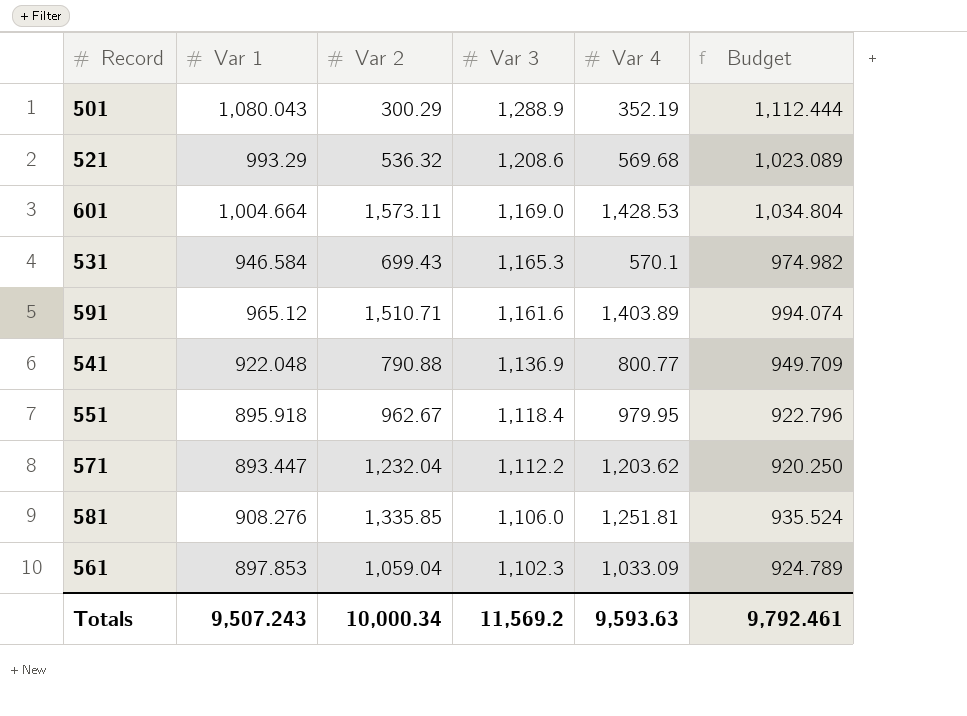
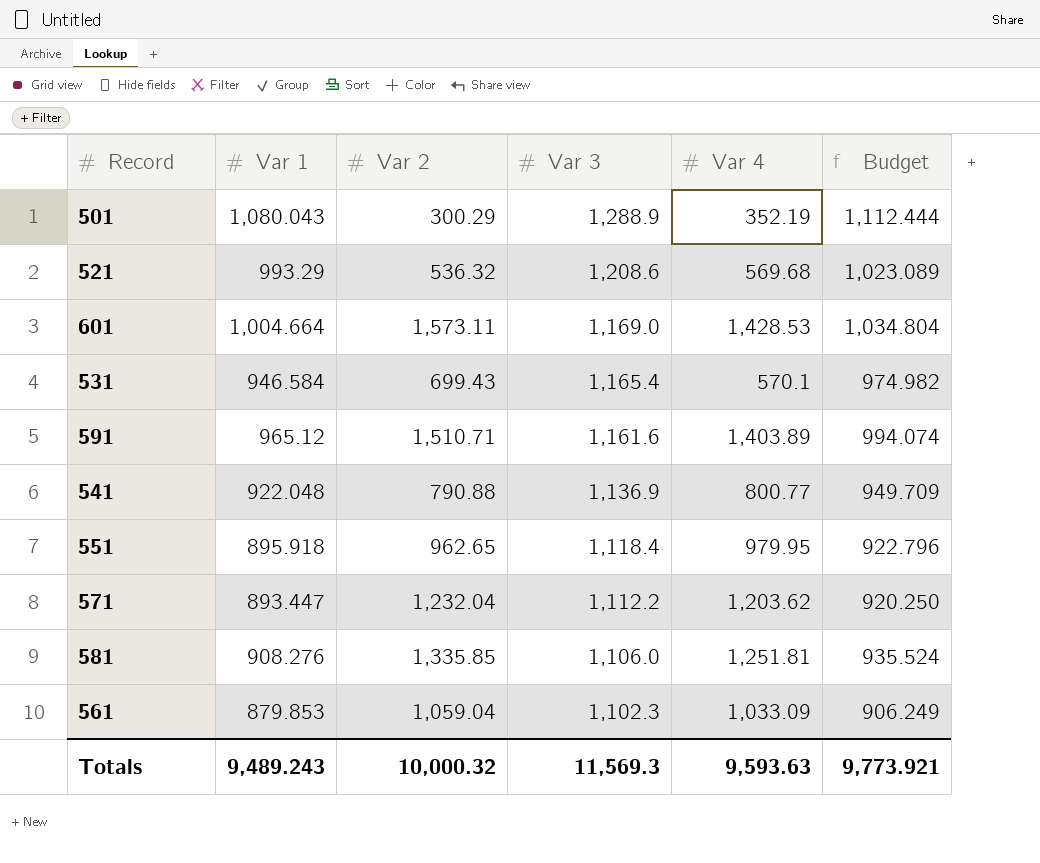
531 | Var 3: 1,165.3 -> 1,165.4
551 | Var 2: 962.67 -> 962.65
561 | Var 1: 897.853 -> 879.853
561 | Budget: 924.789 -> 906.249
Totals | Var 1: 9,507.243 -> 9,489.243
Totals | Var 2: 10,000.34 -> 10,000.32
Totals | Var 3: 11,569.2 -> 11,569.3
Totals | Budget: 9,792.461 -> 9,773.921

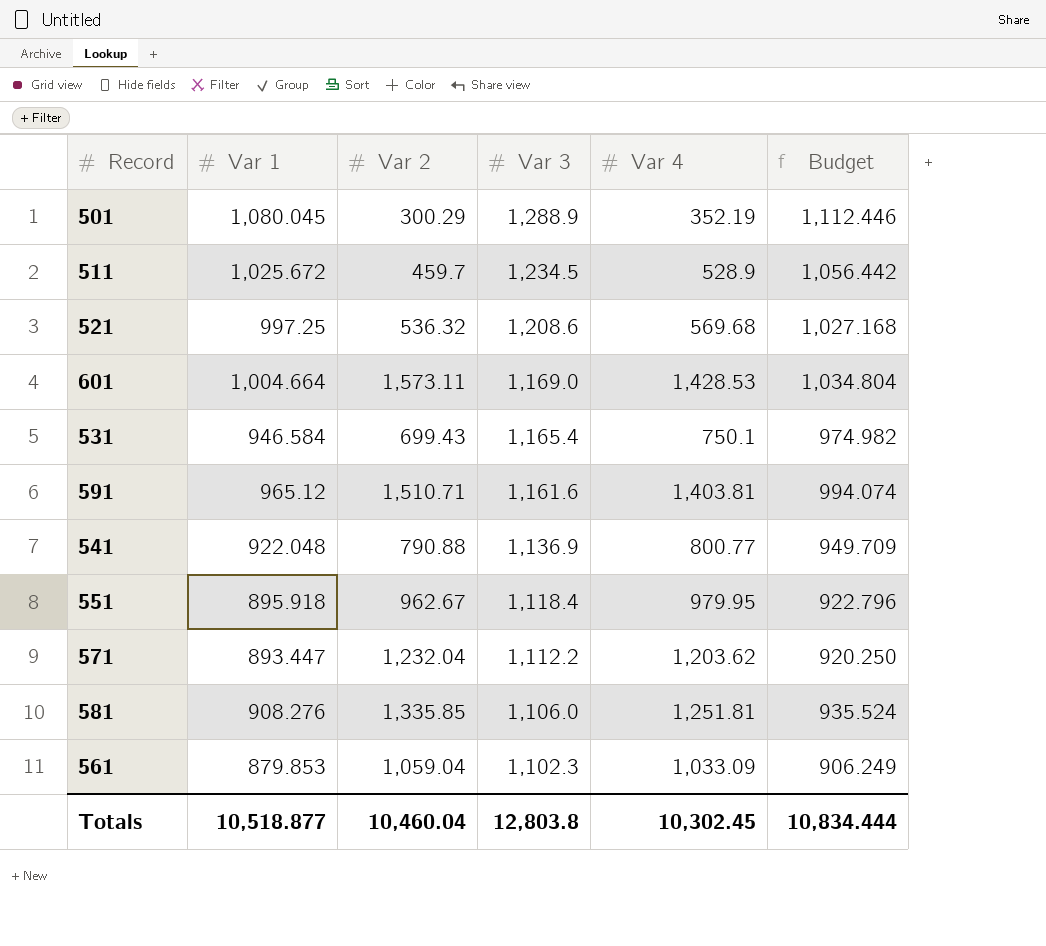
501 | Var 1: 1,080.043 -> 1,080.045
501 | Budget: 1,112.444 -> 1,112.446
row 511: none -> 1,025.672 | 459.7 | 1,234.5 | 528.9 | 1,056.442
521 | Var 1: 993.29 -> 997.25
521 | Budget: 1,023.089 -> 1,027.168
531 | Var 4: 570.1 -> 750.1
591 | Var 4: 1,403.89 -> 1,403.81
551 | Var 2: 962.65 -> 962.67
Totals | Var 1: 9,489.243 -> 10,518.877
Totals | Var 2: 10,000.32 -> 10,460.04
Totals | Var 3: 11,569.3 -> 12,803.8
Totals | Var 4: 9,593.63 -> 10,302.45
Totals | Budget: 9,773.921 -> 10,834.444

